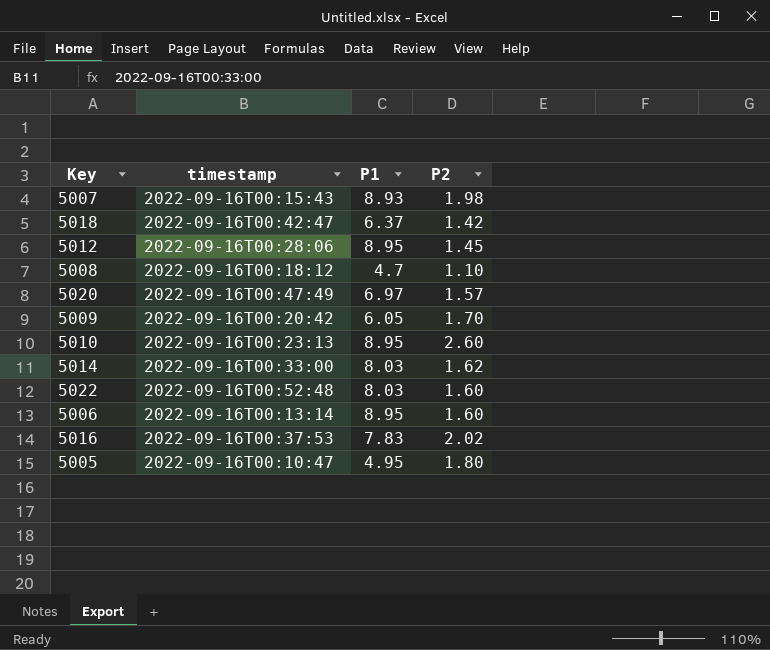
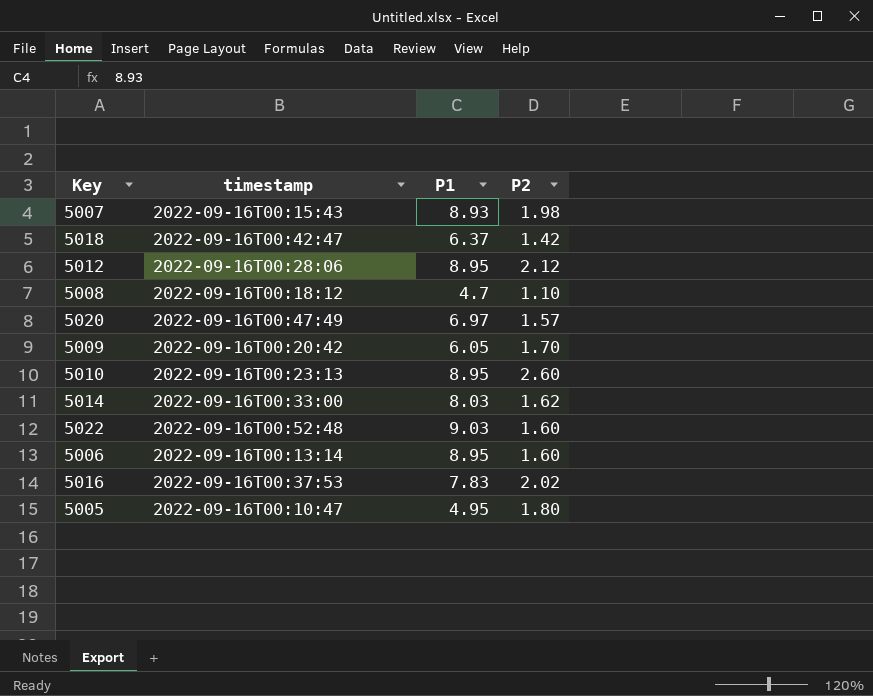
5012 | P2: 1.45 -> 2.12
5022 | P1: 8.03 -> 9.03

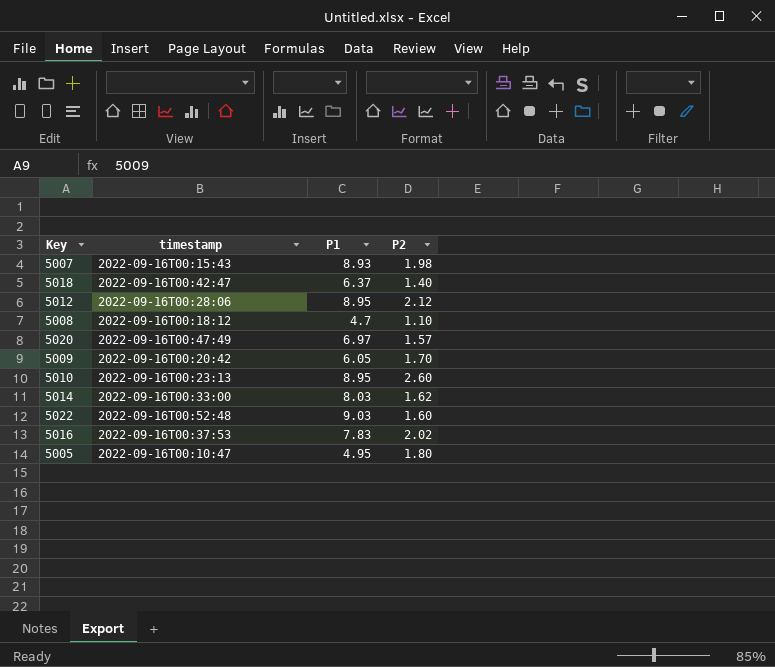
row 5006: 2022-09-16T00:13:14 | 8.95 | 1.60 -> none
5018 | P2: 1.42 -> 1.40

